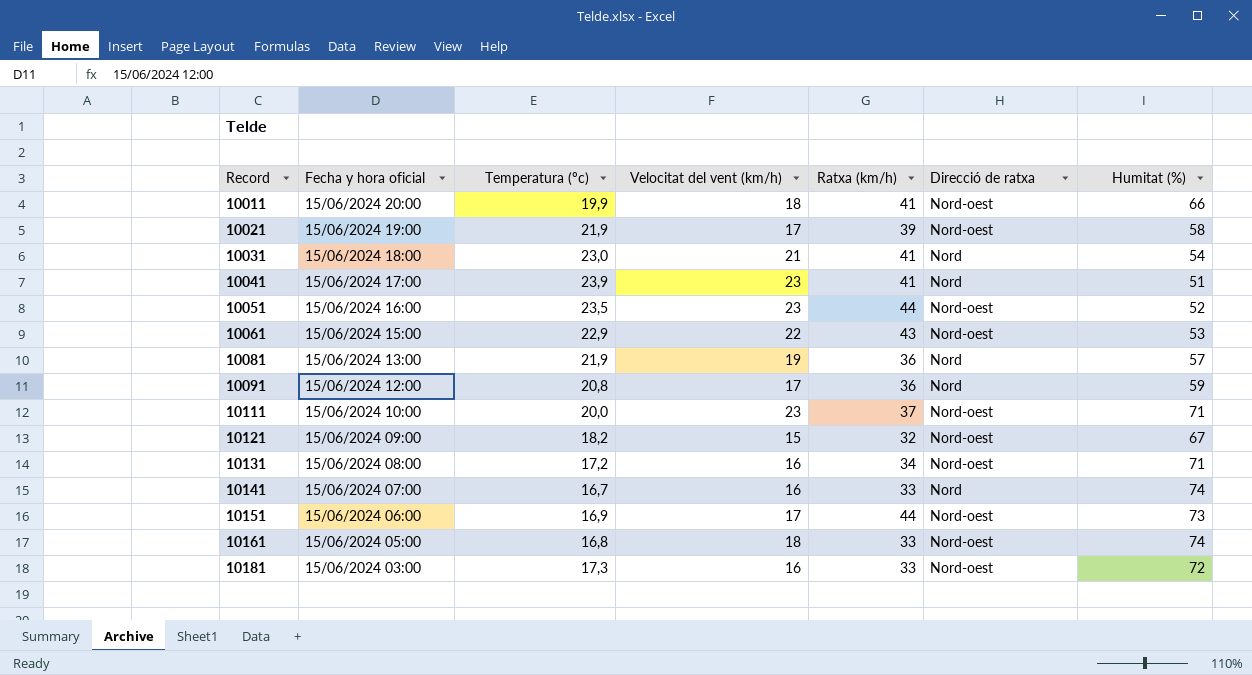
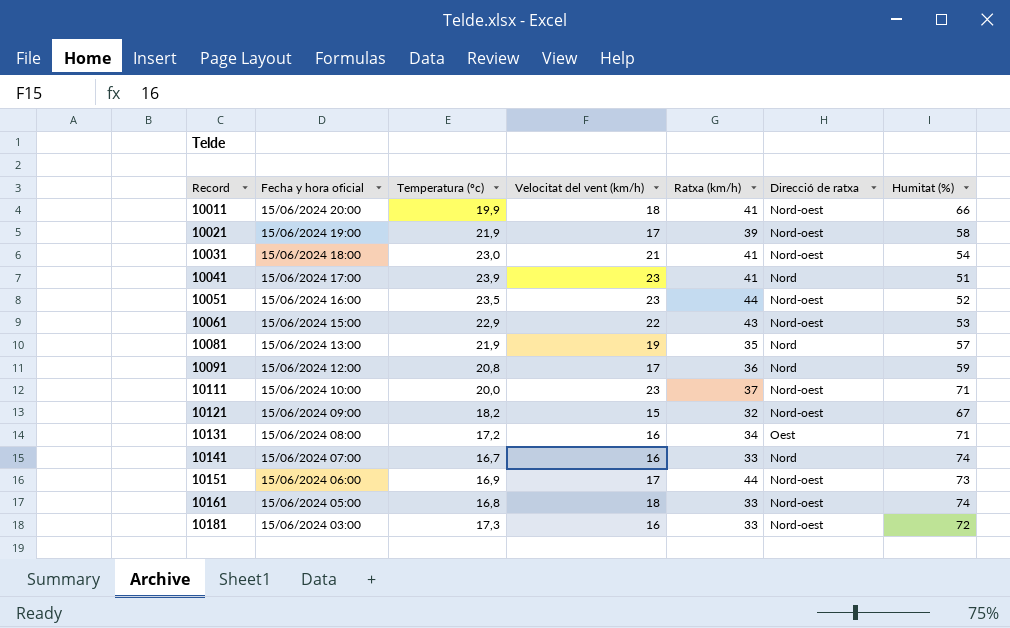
10031 | Direcció de ratxa: Nord -> Nord-oest
10081 | Ratxa (km/h): 36 -> 35
10131 | Direcció de ratxa: Nord-oest -> Oest

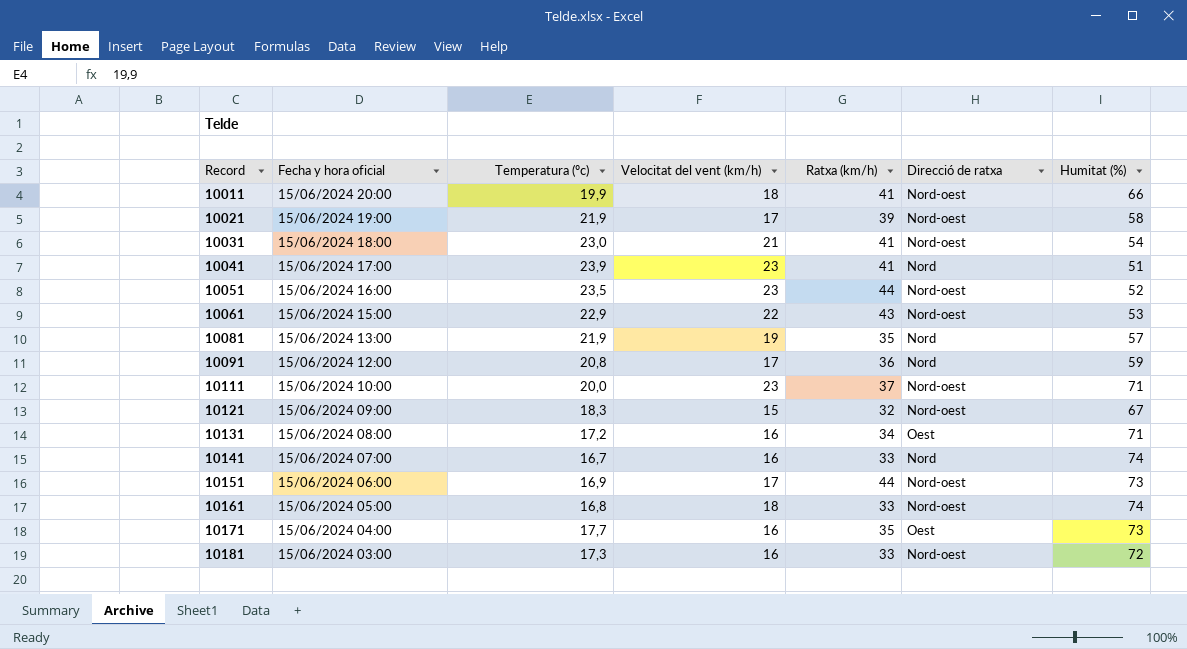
10121 | Temperatura (ºc): 18,2 -> 18,3
row 10171: none -> 15/06/2024 04:00 | 17,7 | 16 | 35 | Oest | 73

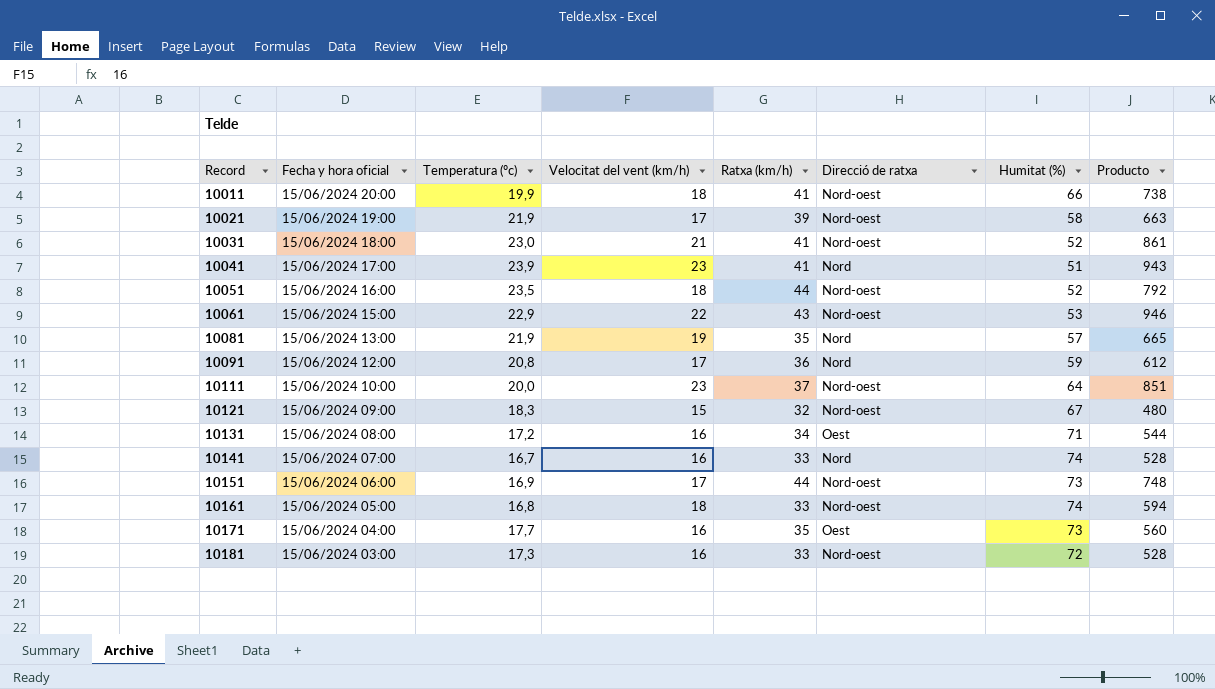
column Producto | formula: none -> [Velocitat del vent (km/h)] * [Ratxa (km/h)]
10031 | Humitat (%): 54 -> 52
10051 | Velocitat del vent (km/h): 23 -> 18
10111 | Humitat (%): 71 -> 64

